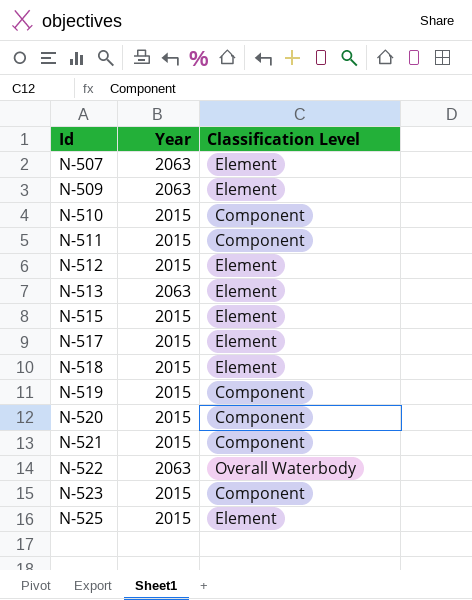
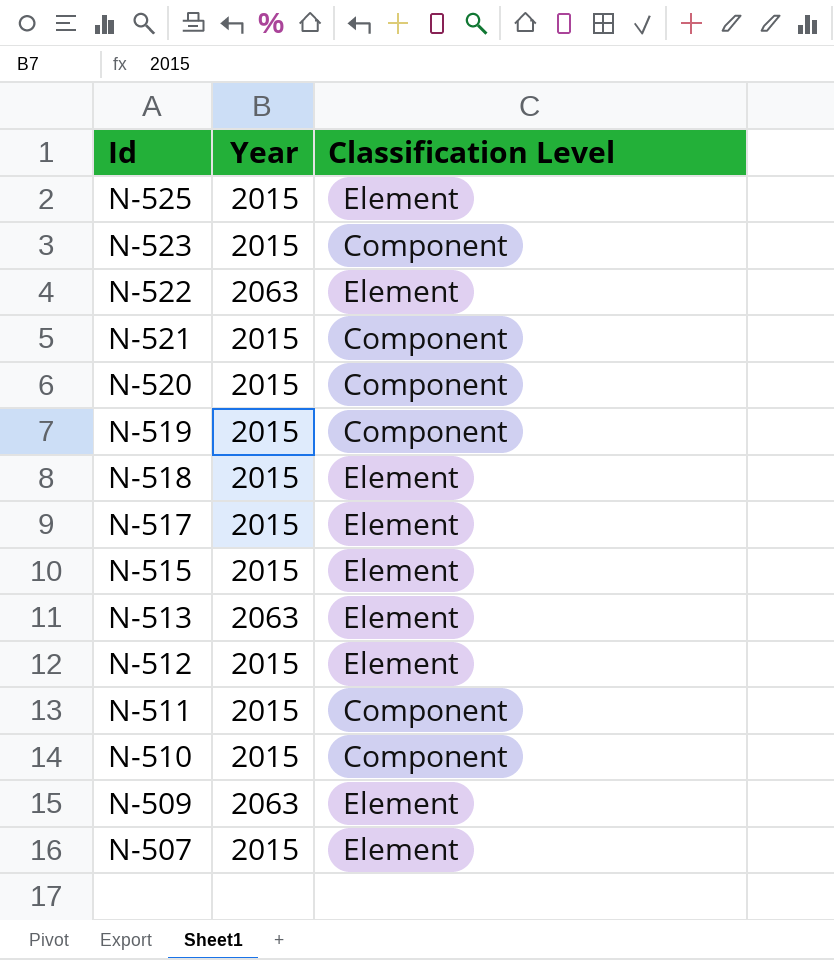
row order: Id ascending -> Id descending
N-522 | Classification Level: Overall Waterbody -> Element
N-507 | Year: 2063 -> 2015

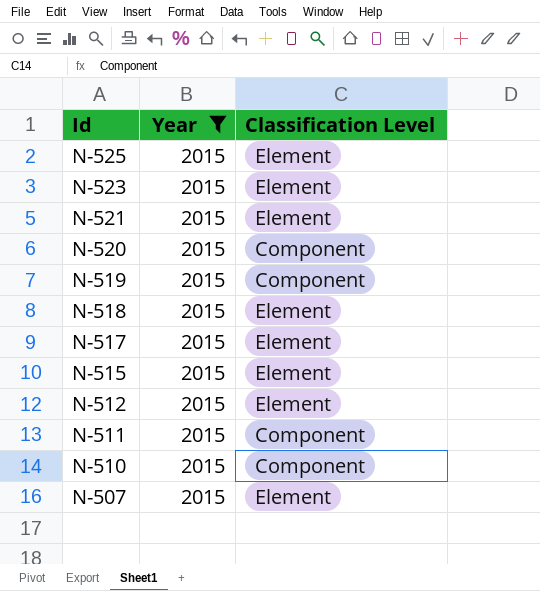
filter: none -> Year = 2015
N-523 | Classification Level: Component -> Element
N-521 | Classification Level: Component -> Element

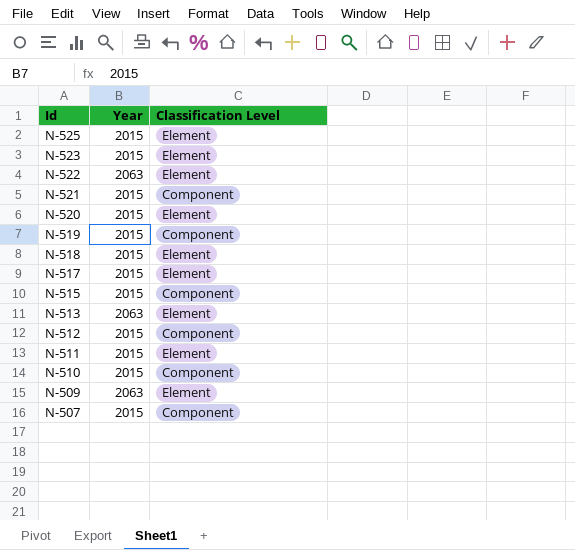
filter: Year = 2015 -> none
N-521 | Classification Level: Element -> Component
N-520 | Classification Level: Component -> Element
N-515 | Classification Level: Element -> Component
N-512 | Classification Level: Element -> Component
N-511 | Classification Level: Component -> Element
N-507 | Classification Level: Element -> Component

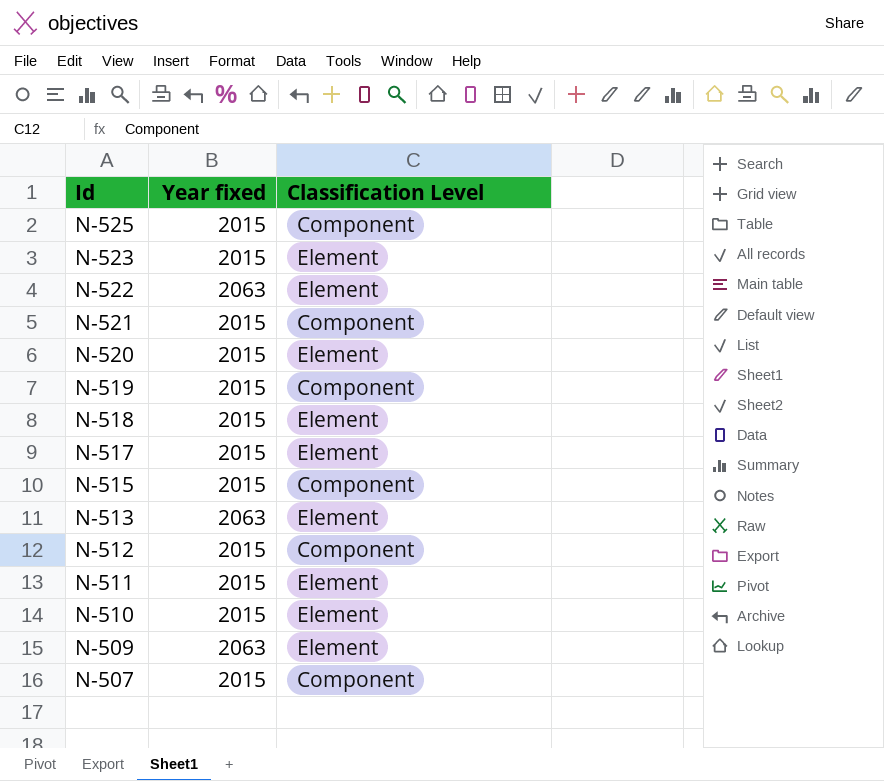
column name: Year -> Year fixed
N-525 | Classification Level: Element -> Component
N-510 | Classification Level: Component -> Element

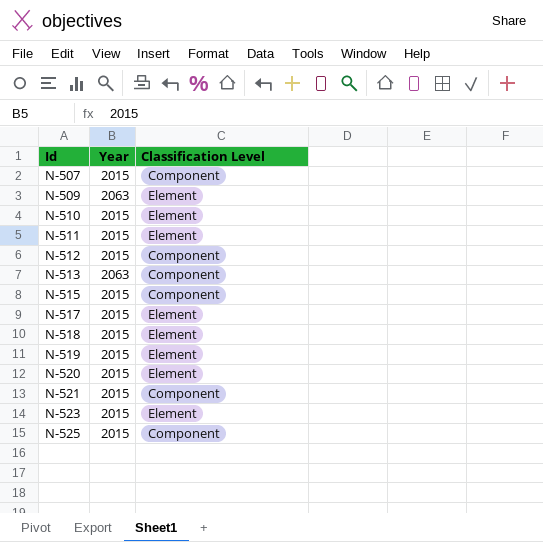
row order: Id descending -> Id ascending
column name: Year fixed -> Year
row N-522: 2063 | Element -> none
N-513 | Classification Level: Element -> Component
N-519 | Classification Level: Component -> Element

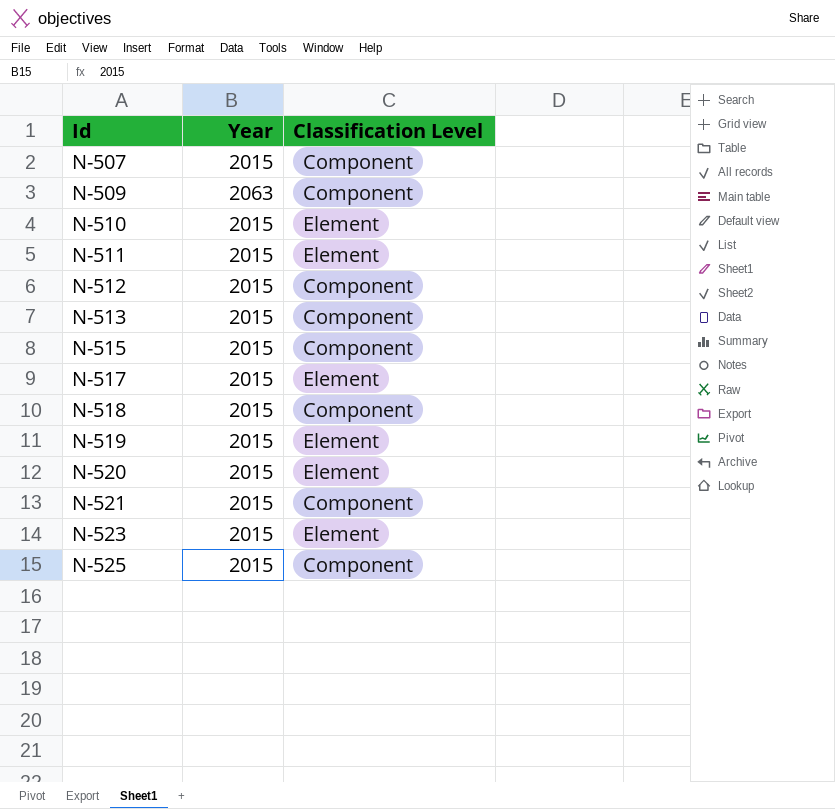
N-509 | Classification Level: Element -> Component
N-513 | Year: 2063 -> 2015
N-518 | Classification Level: Element -> Component

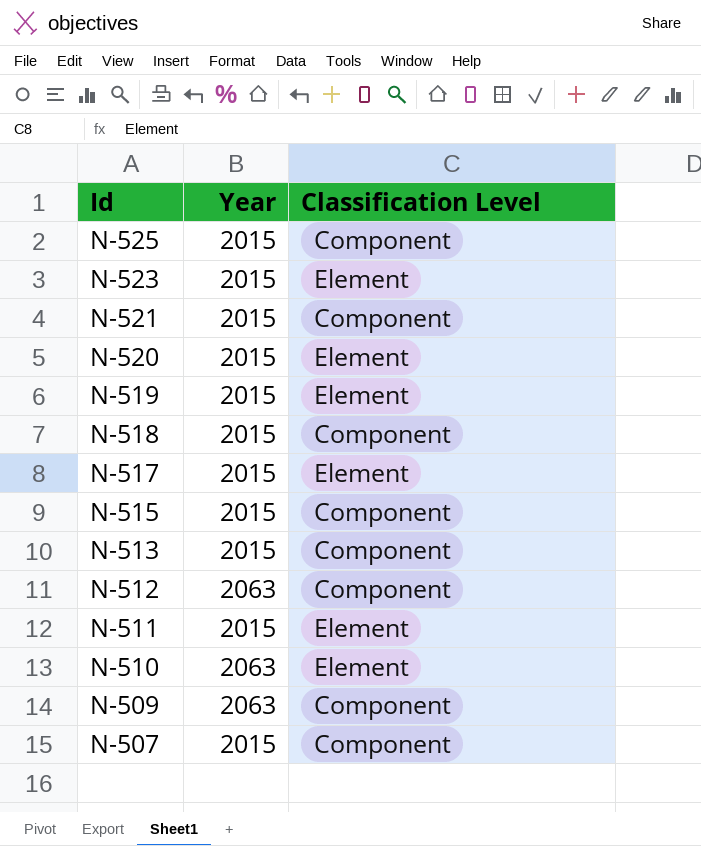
row order: Id ascending -> Id descending
N-512 | Year: 2015 -> 2063
N-510 | Year: 2015 -> 2063

